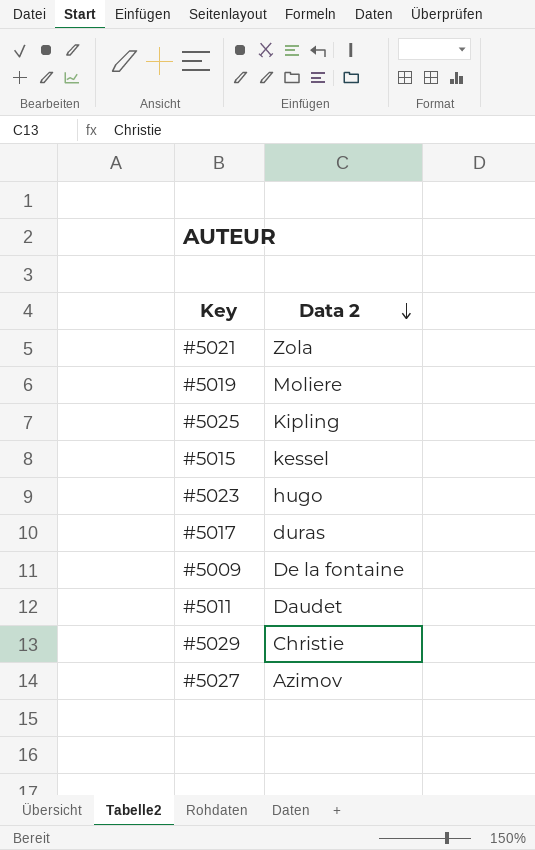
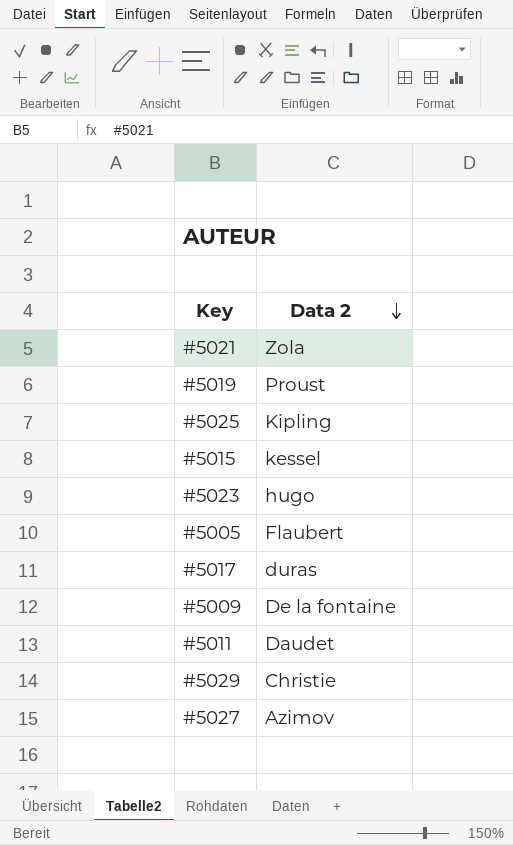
#5019 | Data 2: Moliere -> Proust
row #5005: none -> Flaubert

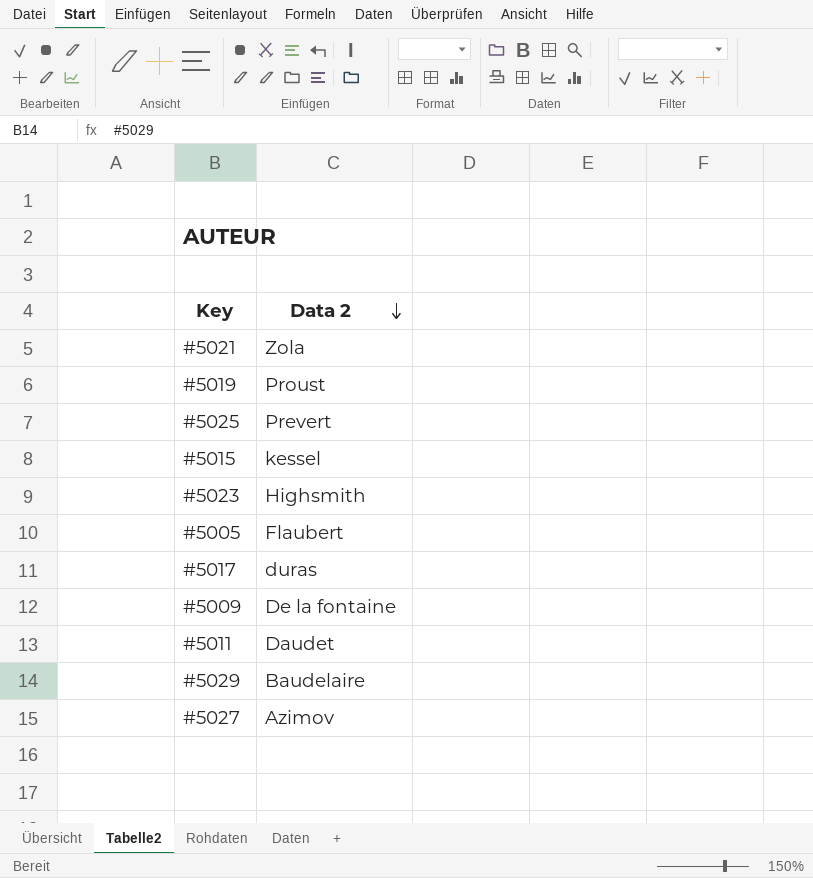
#5025 | Data 2: Kipling -> Prevert
#5023 | Data 2: hugo -> Highsmith
#5029 | Data 2: Christie -> Baudelaire

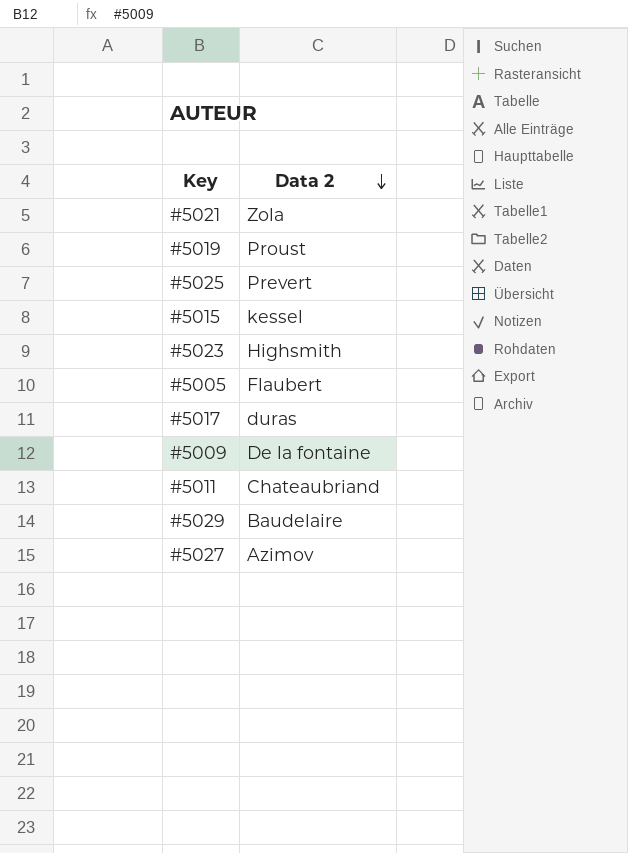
#5011 | Data 2: Daudet -> Chateaubriand

